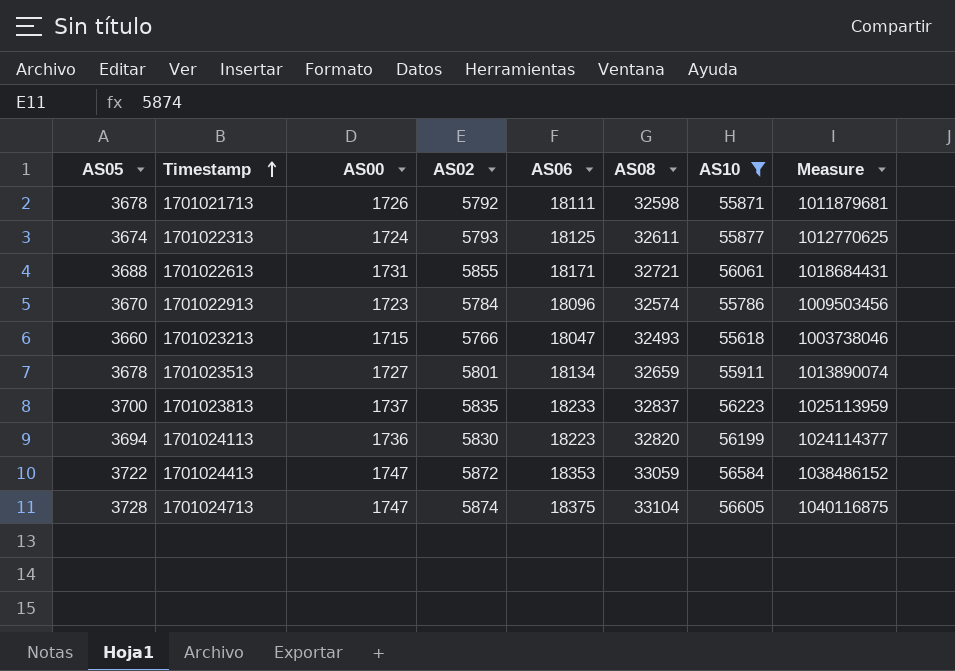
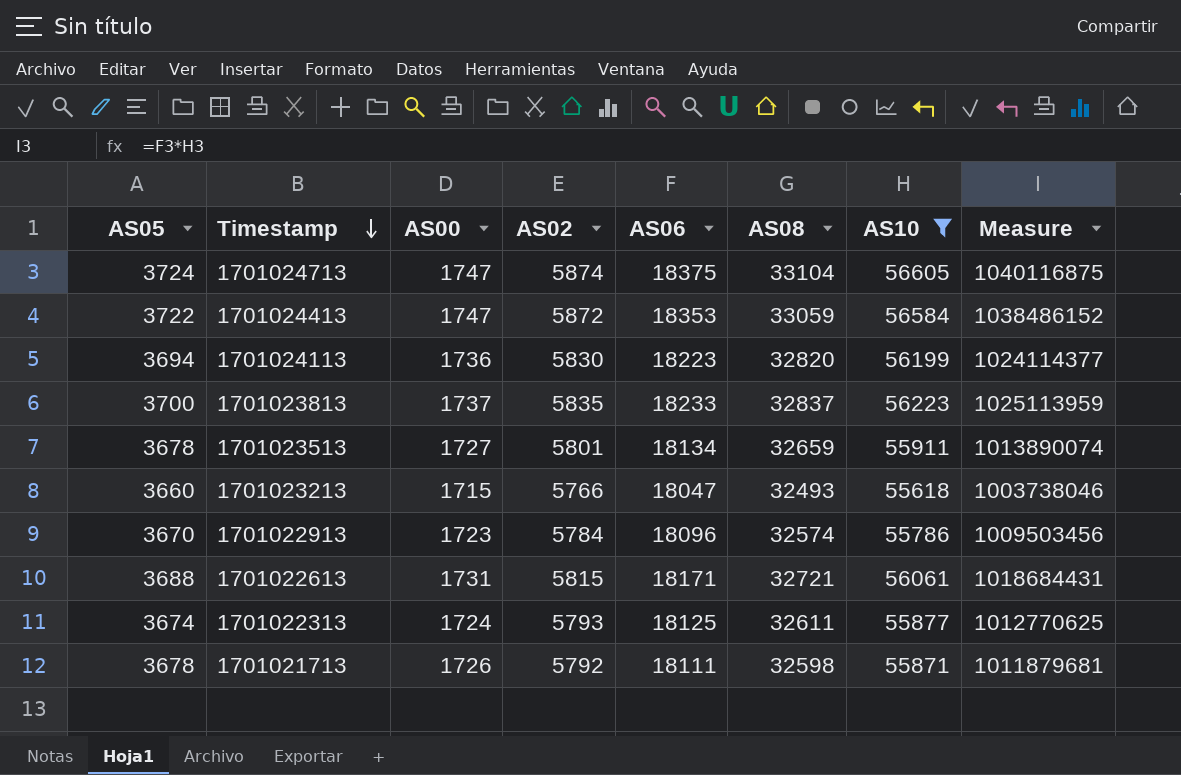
row order: Timestamp ascending -> Timestamp descending
1701024713 | AS05: 3728 -> 3724
1701022613 | AS02: 5855 -> 5815

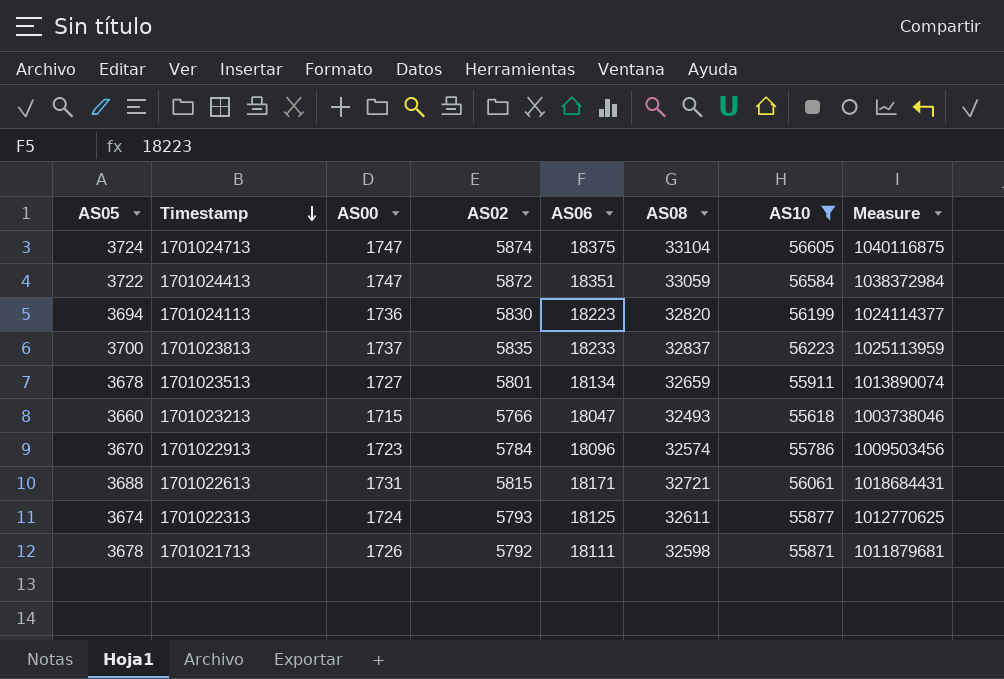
1701024413 | AS06: 18353 -> 18351
1701024413 | Measure: 1038486152 -> 1038372984

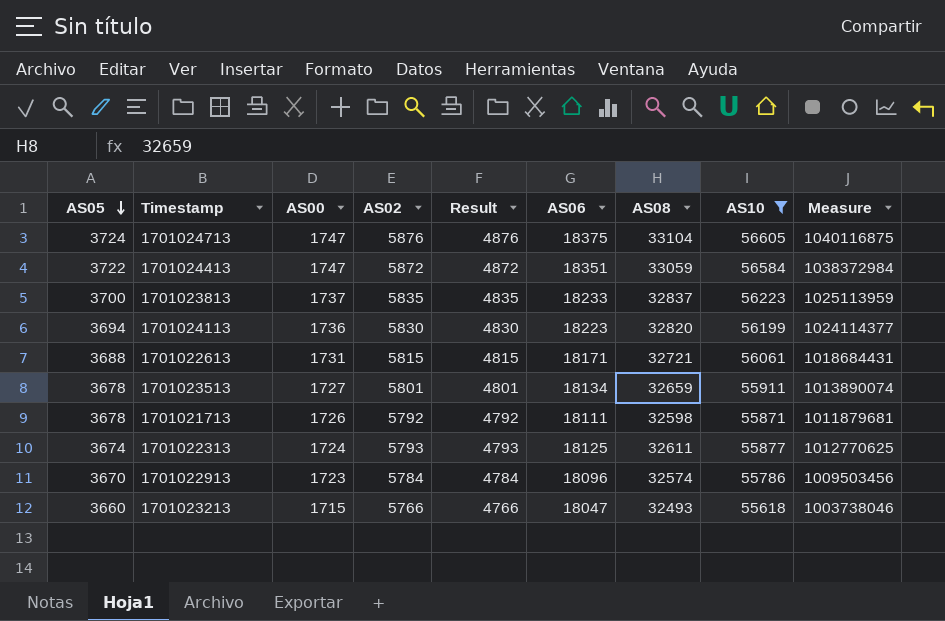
row order: Timestamp descending -> AS05 descending
column Result | formula: none -> [AS02] - 1000
1701024713 | AS02: 5874 -> 5876

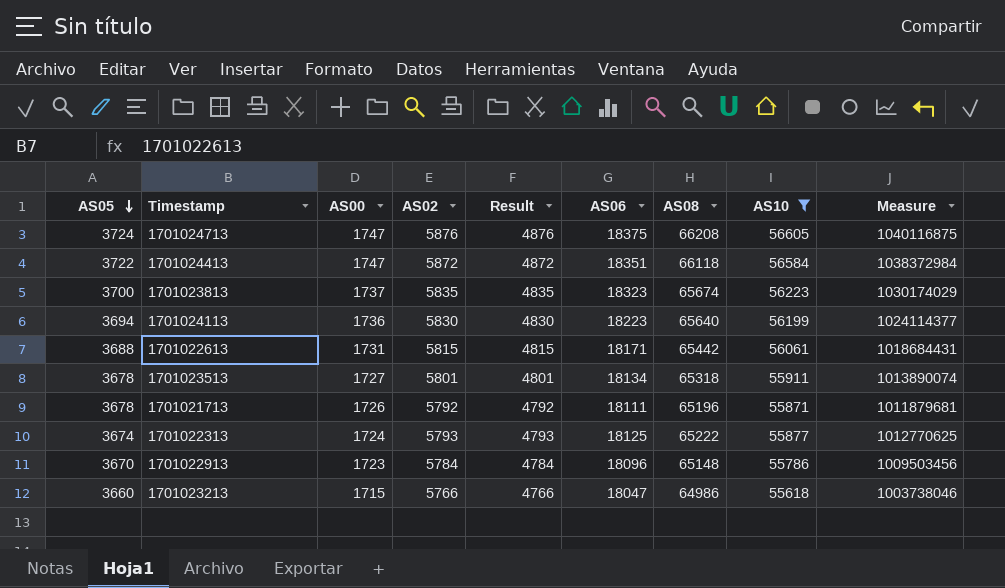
1701024713 | AS08: 33104 -> 66208
1701024413 | AS08: 33059 -> 66118
1701023813 | AS06: 18233 -> 18323
1701023813 | AS08: 32837 -> 65674
1701023813 | Measure: 1025113959 -> 1030174029
1701024113 | AS08: 32820 -> 65640
1701022613 | AS08: 32721 -> 65442
1701023513 | AS08: 32659 -> 65318
1701021713 | AS08: 32598 -> 65196
1701022313 | AS08: 32611 -> 65222
1701022913 | AS08: 32574 -> 65148
1701023213 | AS08: 32493 -> 64986

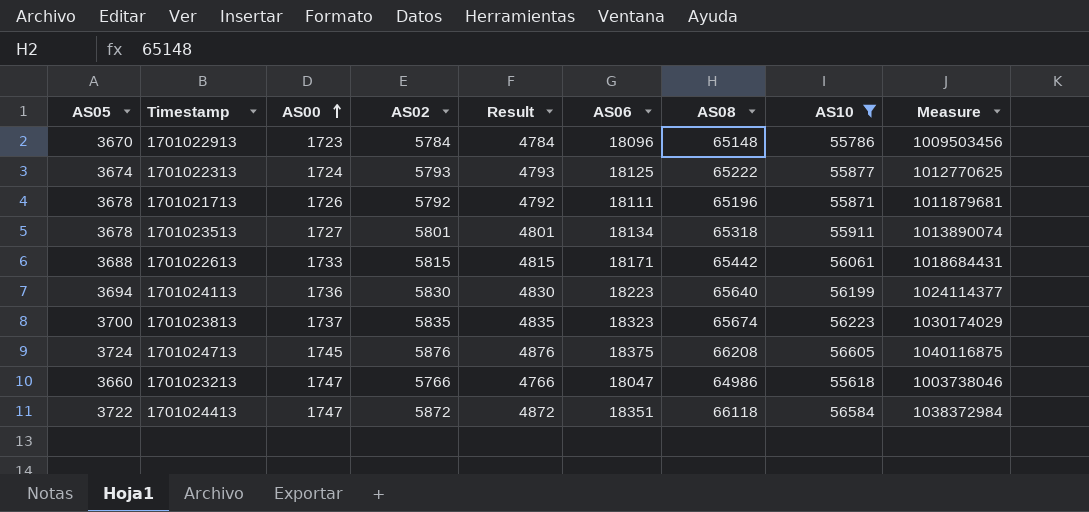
row order: AS05 descending -> AS00 ascending
1701022613 | AS00: 1731 -> 1733
1701024713 | AS00: 1747 -> 1745
1701023213 | AS00: 1715 -> 1747

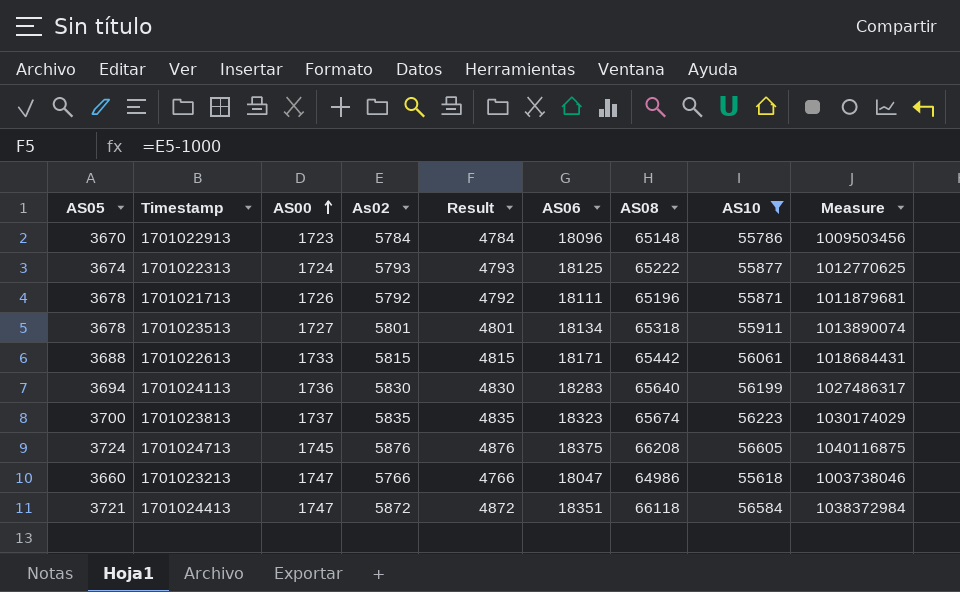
column name: AS02 -> As02
1701024113 | AS06: 18223 -> 18283
1701024113 | Measure: 1024114377 -> 1027486317
1701024413 | AS05: 3722 -> 3721

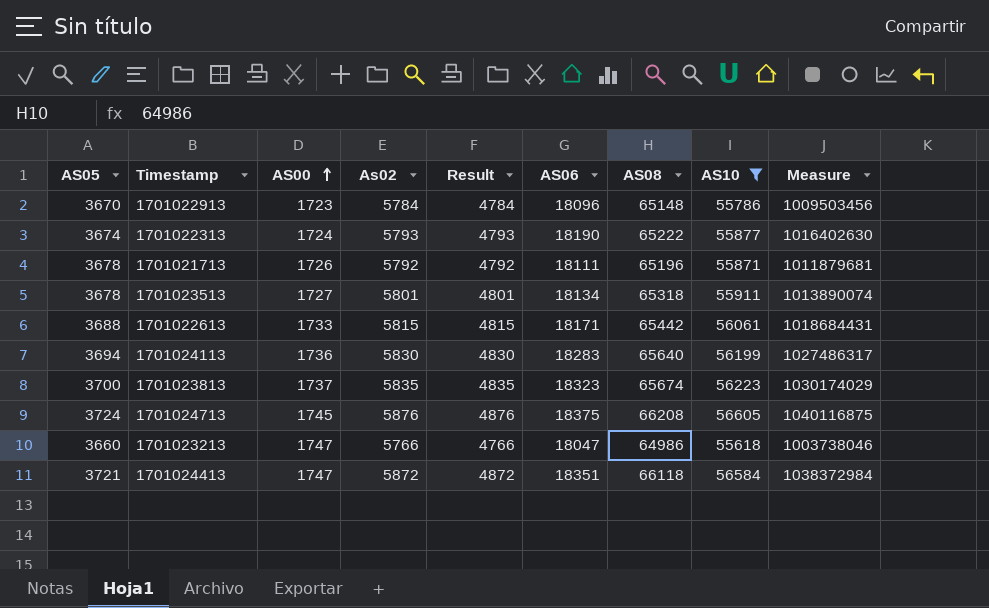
1701022313 | AS06: 18125 -> 18190
1701022313 | Measure: 1012770625 -> 1016402630

